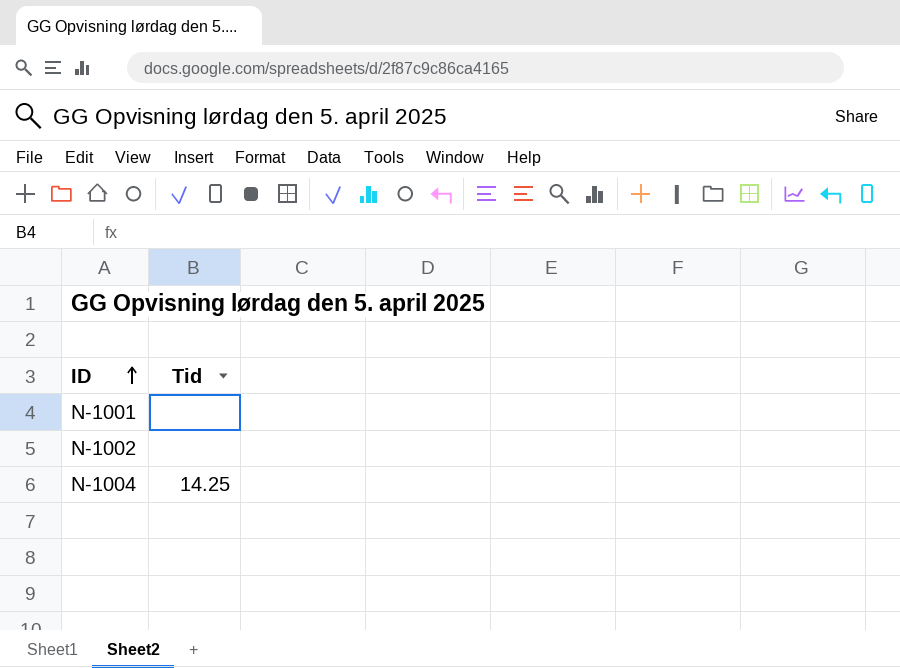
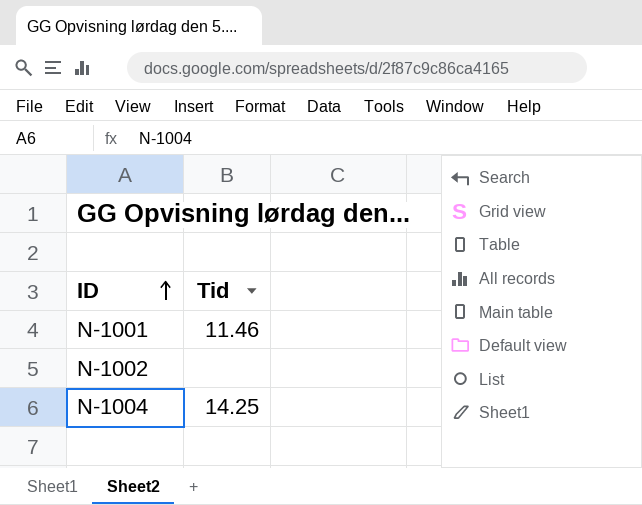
N-1001 | Tid: none -> 11.46

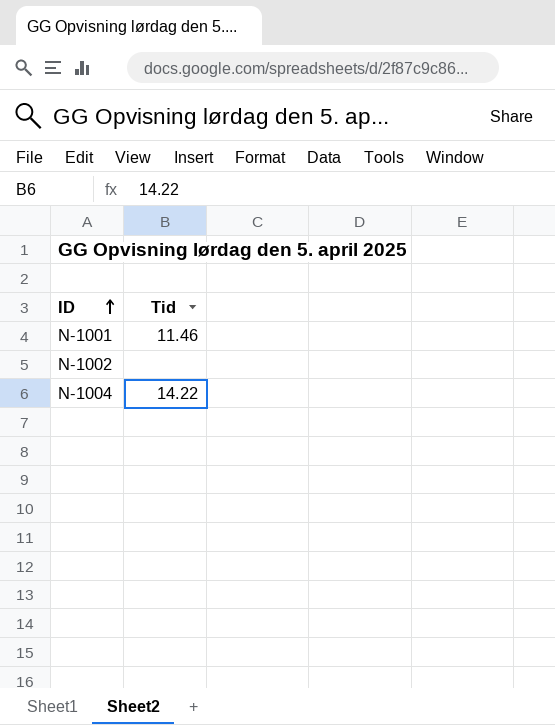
N-1004 | Tid: 14.25 -> 14.22

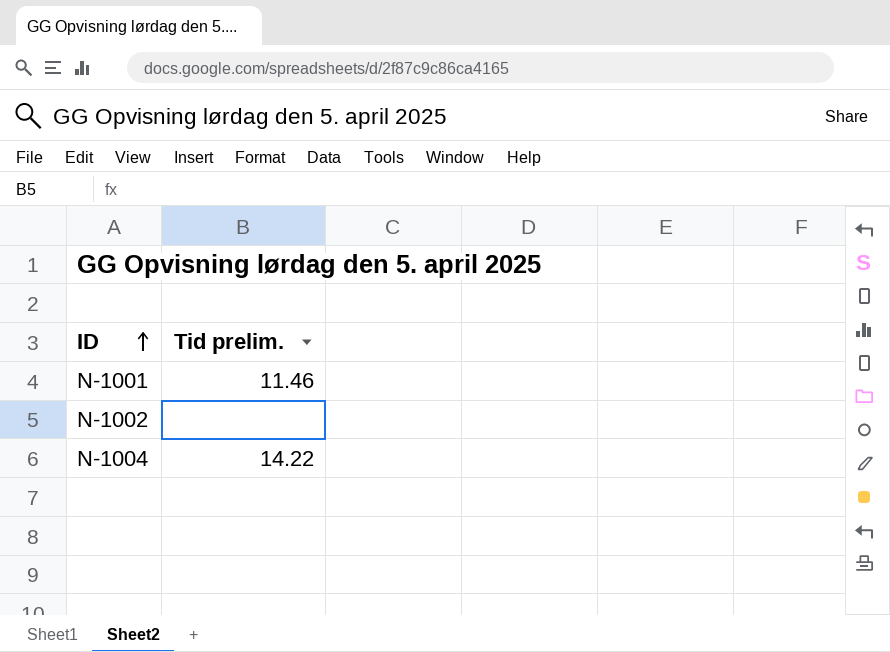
column name: Tid -> Tid prelim.

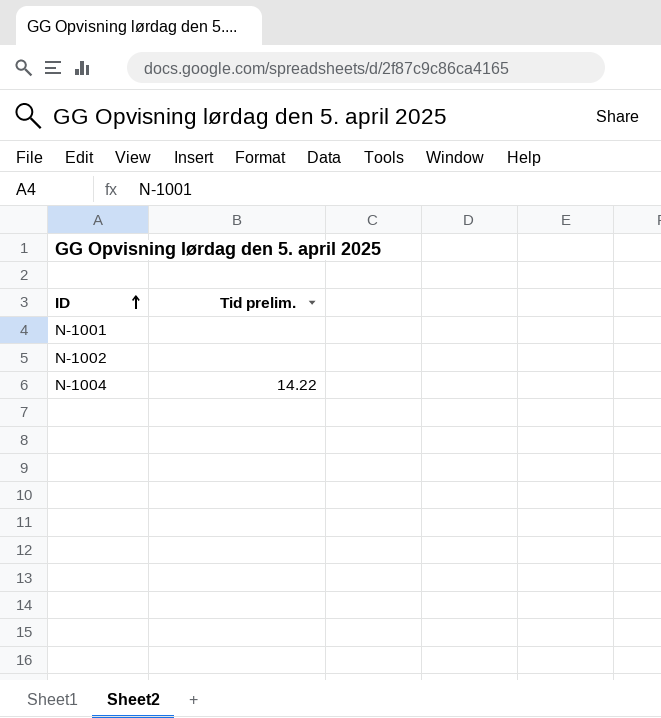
N-1001 | Tid prelim.: 11.46 -> none

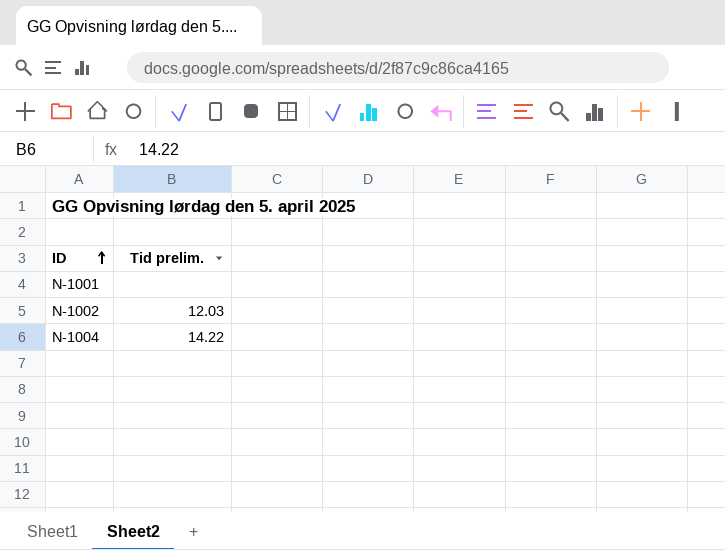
N-1002 | Tid prelim.: none -> 12.03

